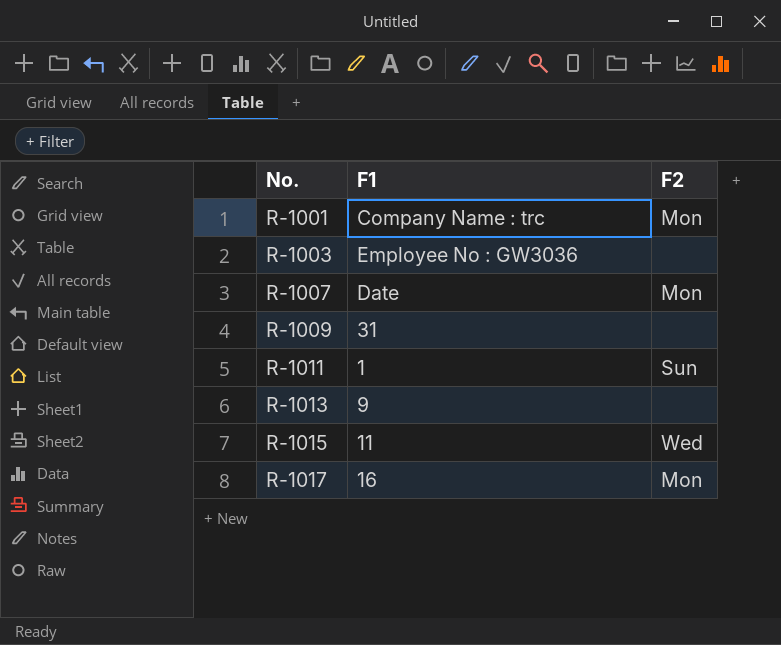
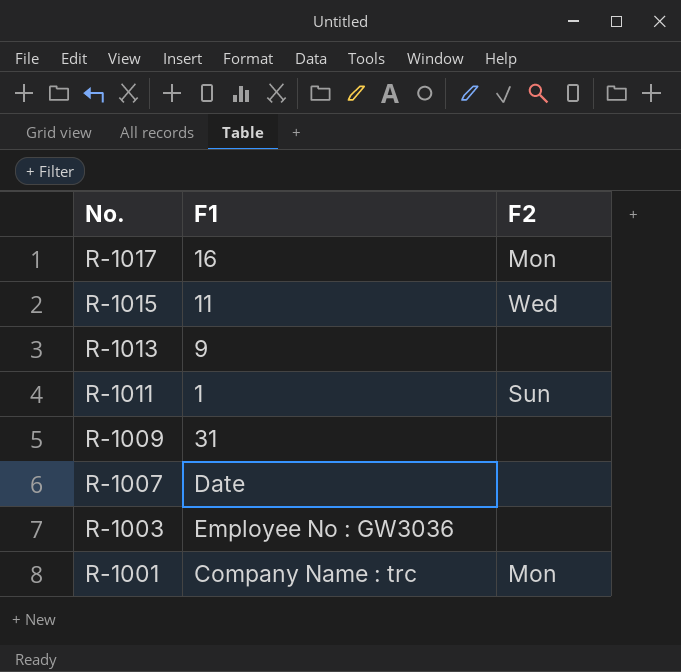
row order: No. ascending -> No. descending
R-1007 | F2: Mon -> none

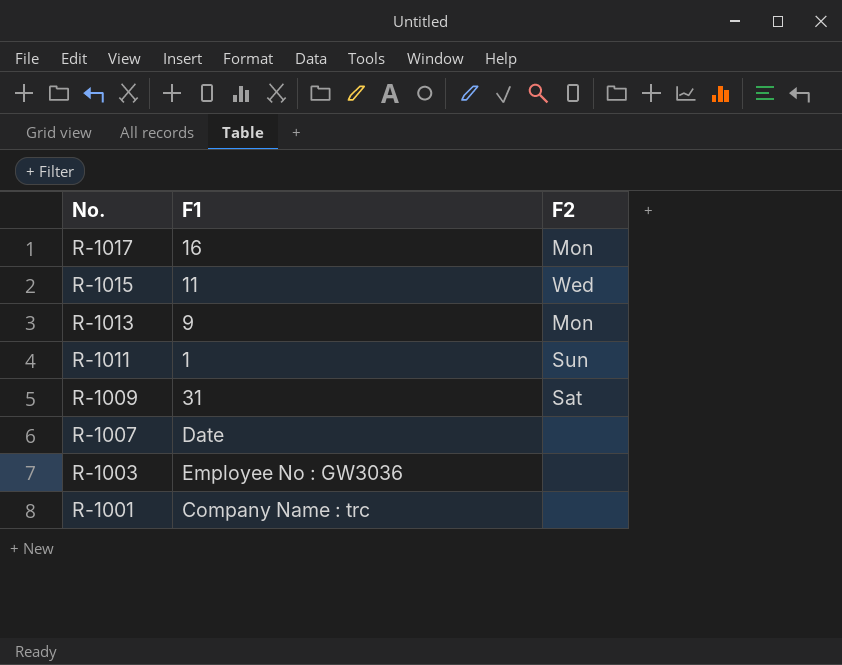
R-1013 | F2: none -> Mon
R-1009 | F2: none -> Sat
R-1001 | F2: Mon -> none

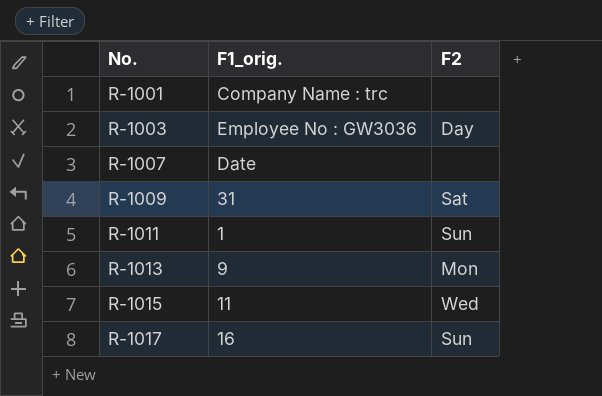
row order: No. descending -> No. ascending
column name: F1 -> F1_orig.
R-1003 | F2: none -> Day
R-1017 | F2: Mon -> Sun

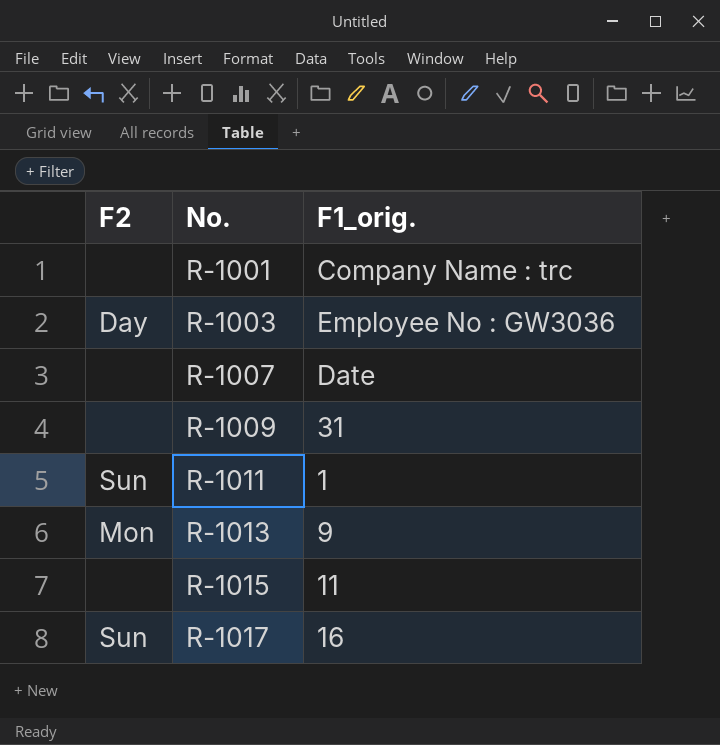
column F2 | position: 3 -> 1
R-1009 | F2: Sat -> none
R-1015 | F2: Wed -> none

